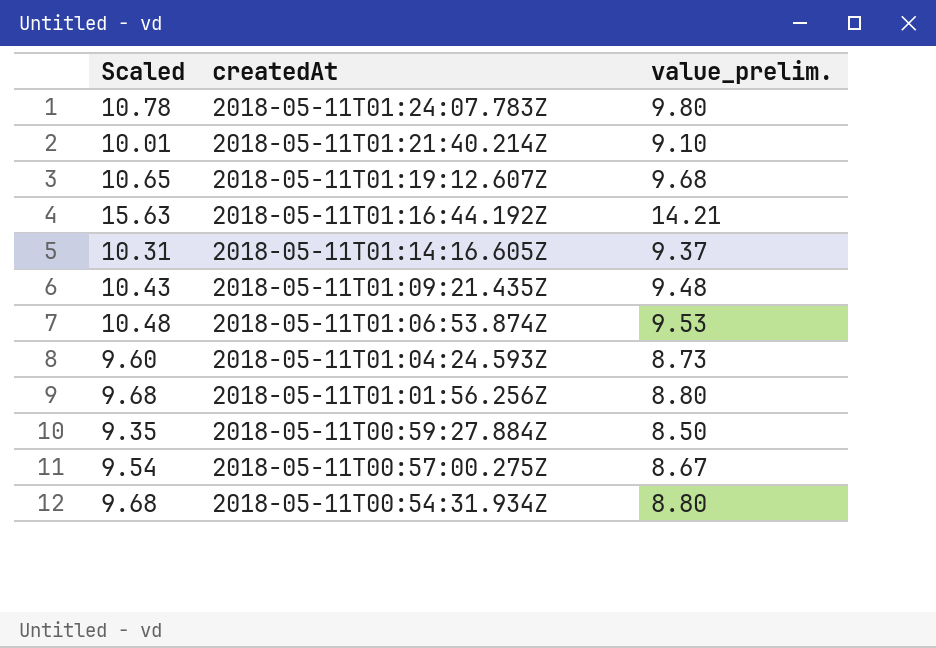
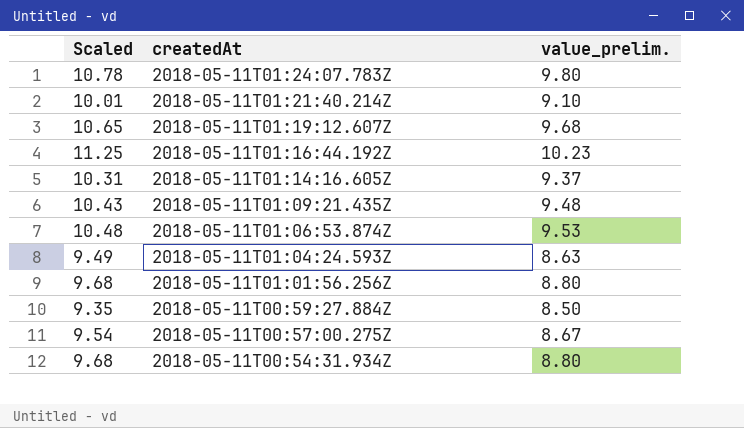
2018-05-11T01:16:44.192Z | Scaled: 15.63 -> 11.25
2018-05-11T01:16:44.192Z | value_prelim.: 14.21 -> 10.23
2018-05-11T01:04:24.593Z | Scaled: 9.60 -> 9.49
2018-05-11T01:04:24.593Z | value_prelim.: 8.73 -> 8.63

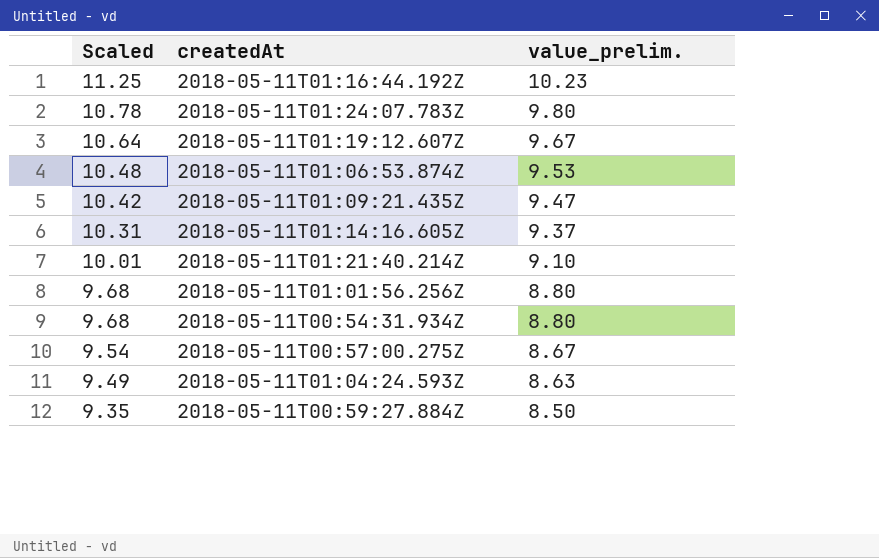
row order: createdAt descending -> Scaled descending
2018-05-11T01:19:12.607Z | Scaled: 10.65 -> 10.64
2018-05-11T01:19:12.607Z | value_prelim.: 9.68 -> 9.67
2018-05-11T01:09:21.435Z | Scaled: 10.43 -> 10.42
2018-05-11T01:09:21.435Z | value_prelim.: 9.48 -> 9.47

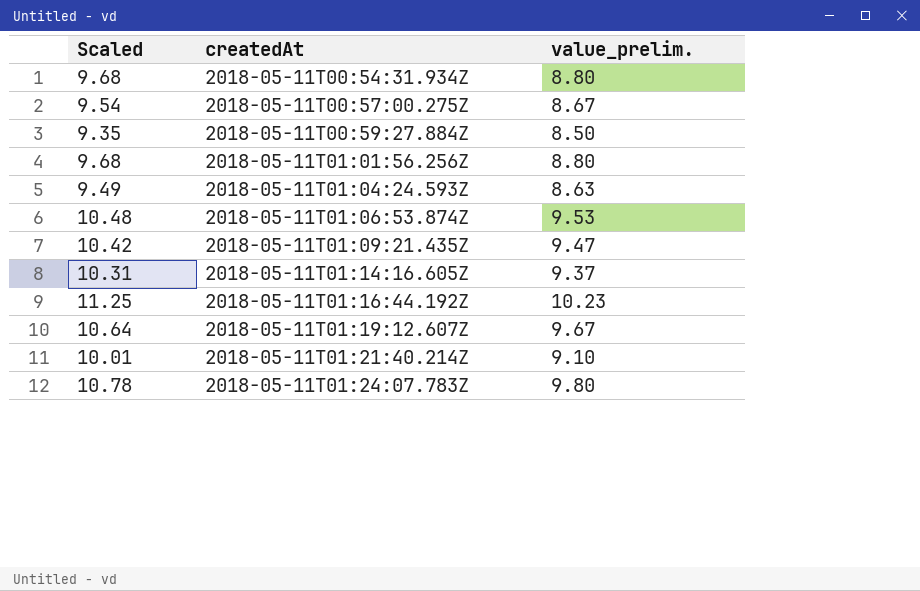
row order: Scaled descending -> createdAt ascending

